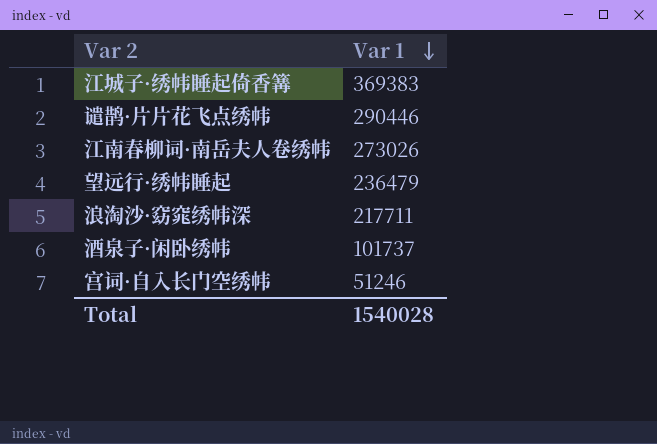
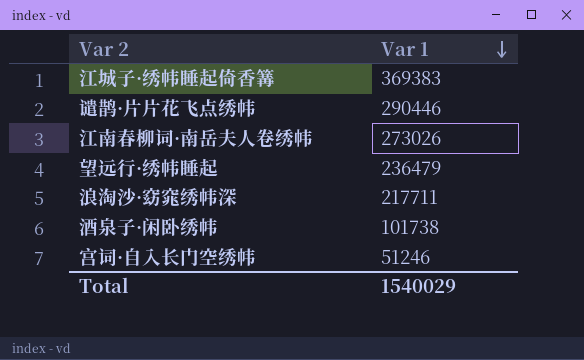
酒泉子·闲卧绣帏 | Var 1: 101737 -> 101738
Total | Var 1: 1540028 -> 1540029

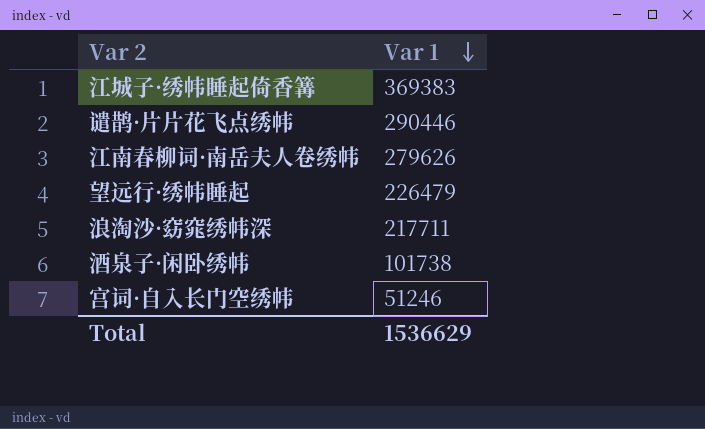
江南春柳词·南岳夫人卷绣帏 | Var 1: 273026 -> 279626
望远行·绣帏睡起 | Var 1: 236479 -> 226479
Total | Var 1: 1540029 -> 1536629

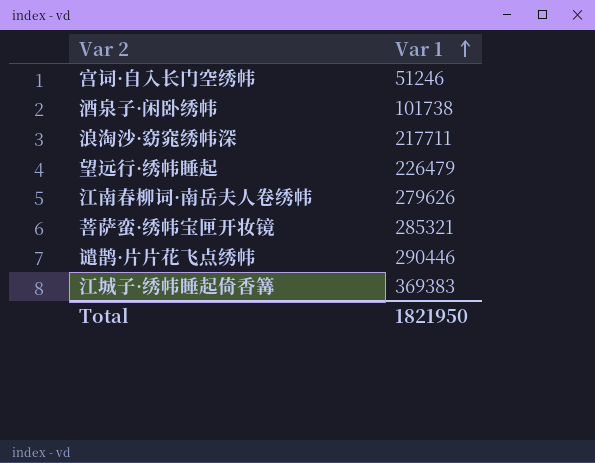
row order: Var 1 descending -> Var 1 ascending
row 菩萨蛮·绣帏宝匣开妆镜: none -> 285321
Total | Var 1: 1536629 -> 1821950

